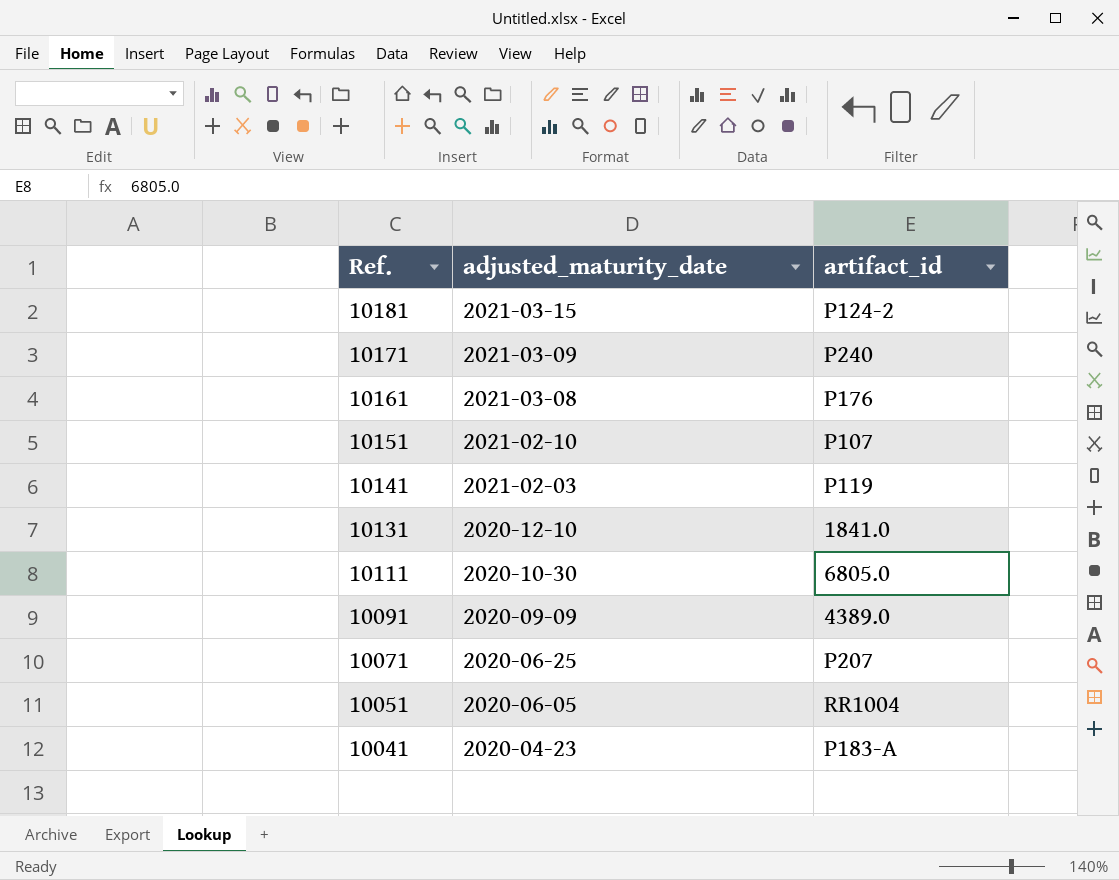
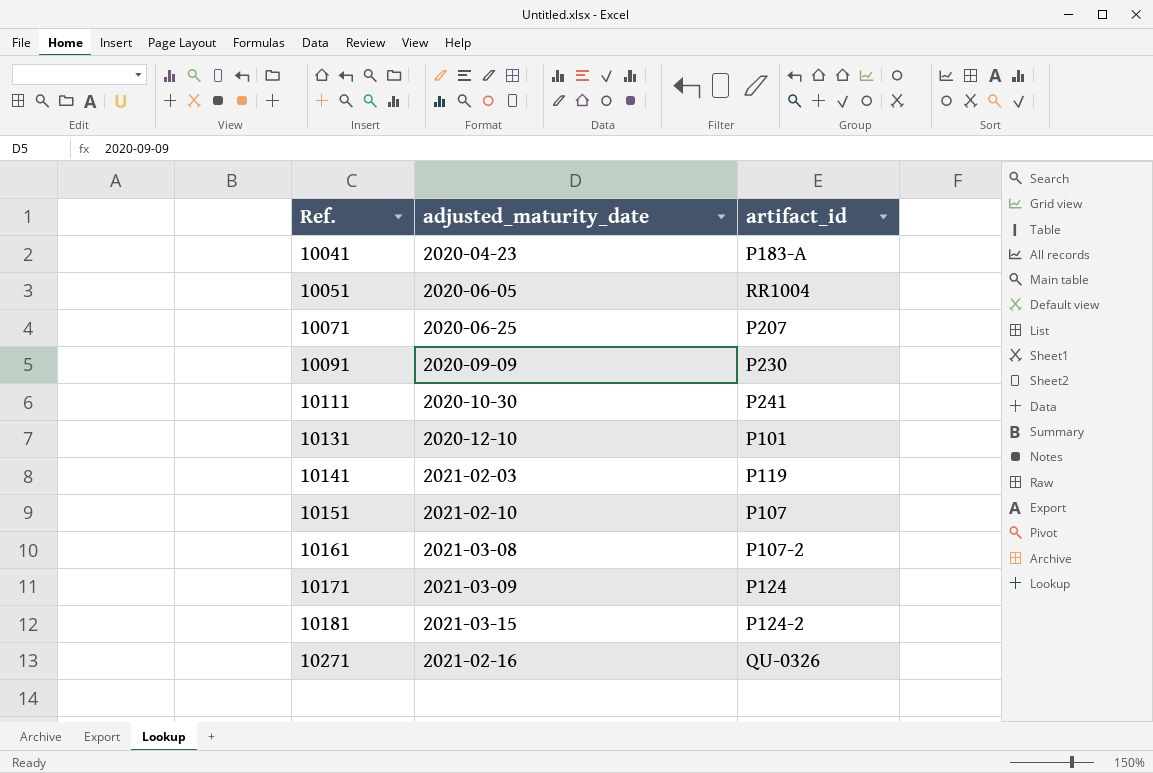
row order: Ref. descending -> Ref. ascending
10091 | artifact_id: 4389.0 -> P230
10111 | artifact_id: 6805.0 -> P241
10131 | artifact_id: 1841.0 -> P101
10161 | artifact_id: P176 -> P107-2
10171 | artifact_id: P240 -> P124
row 10271: none -> 2021-02-16 | QU-0326

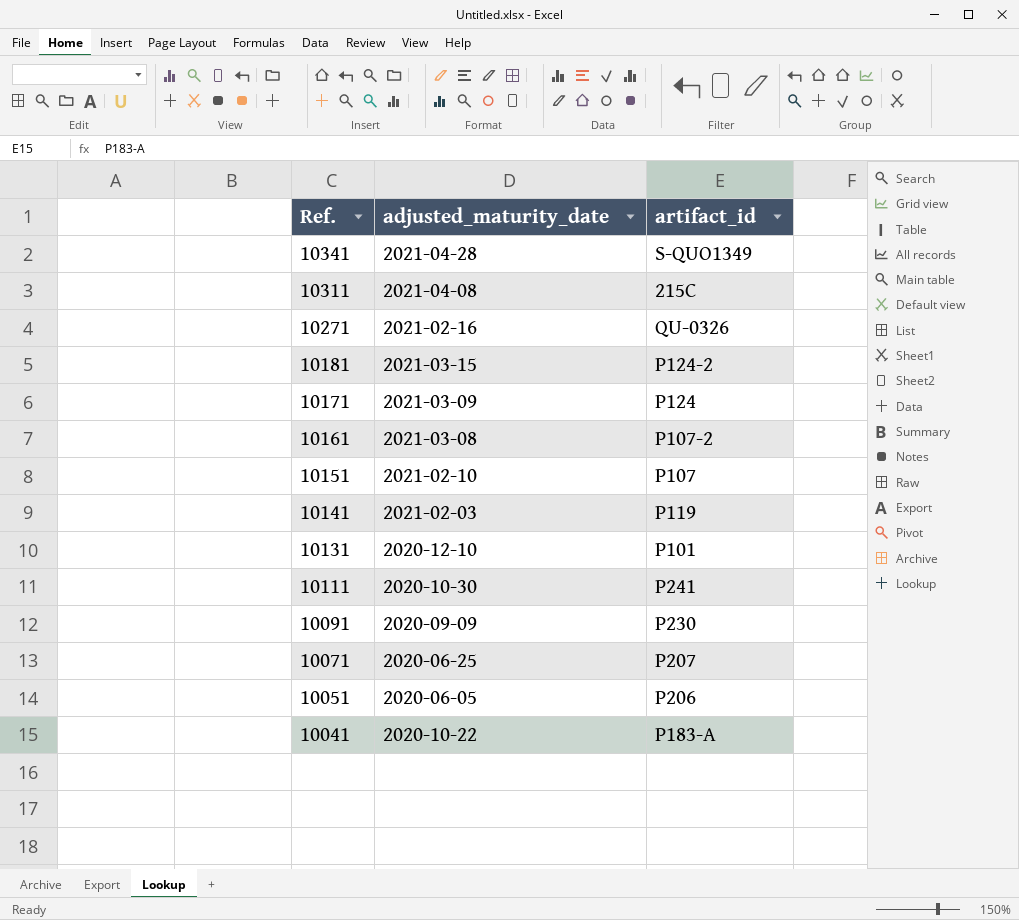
row order: Ref. ascending -> Ref. descending
row 10341: none -> 2021-04-28 | S-QUO1349
row 10311: none -> 2021-04-08 | 215C
10051 | artifact_id: RR1004 -> P206
10041 | adjusted_maturity_date: 2020-04-23 -> 2020-10-22

